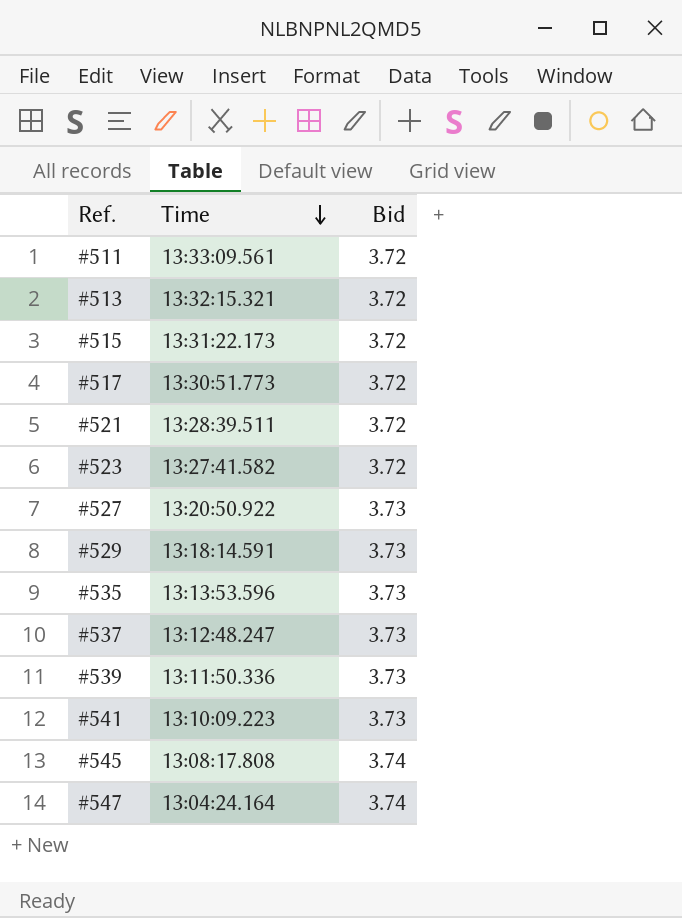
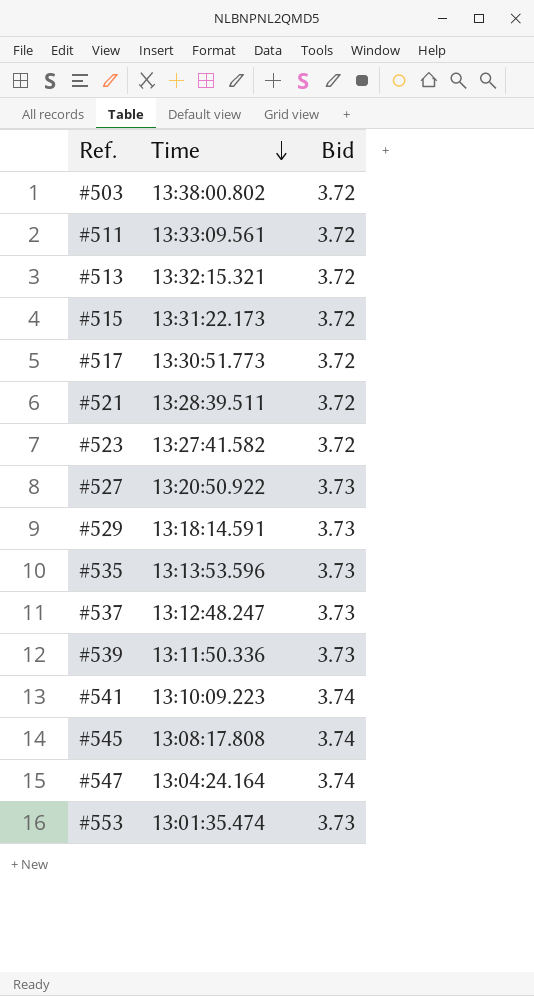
row #503: none -> 13:38:00.802 | 3.72
#541 | Bid: 3.73 -> 3.74
row #553: none -> 13:01:35.474 | 3.73

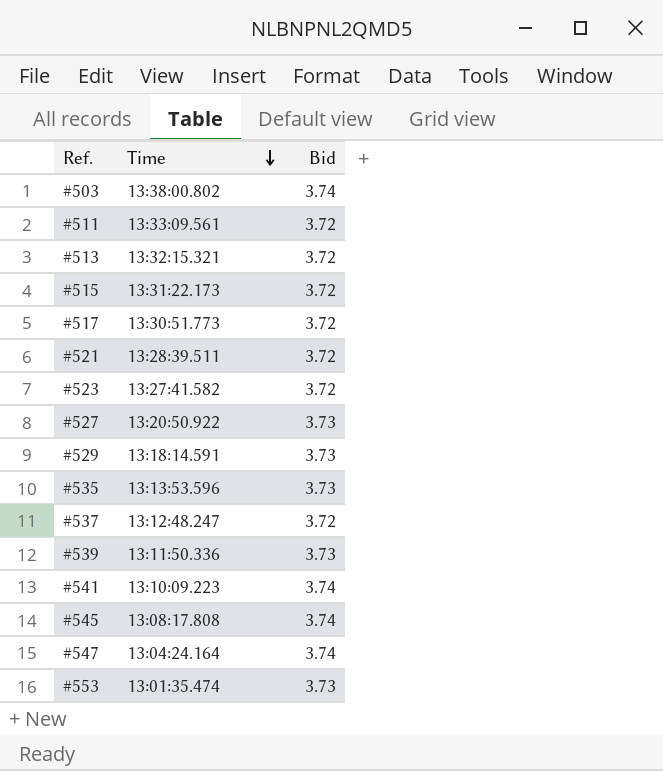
#503 | Bid: 3.72 -> 3.74
#537 | Bid: 3.73 -> 3.72

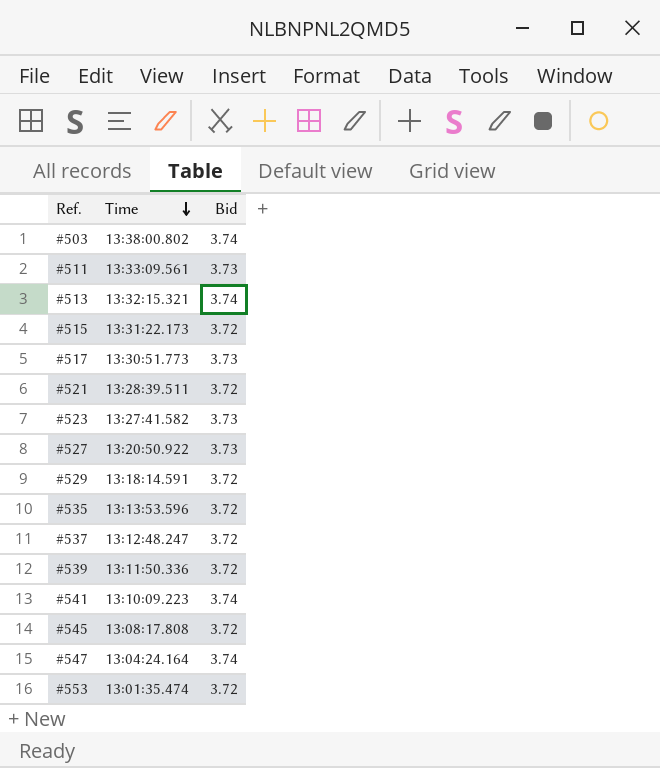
#511 | Bid: 3.72 -> 3.73
#513 | Bid: 3.72 -> 3.74
#517 | Bid: 3.72 -> 3.73
#523 | Bid: 3.72 -> 3.73
#529 | Bid: 3.73 -> 3.72
#535 | Bid: 3.73 -> 3.72
#539 | Bid: 3.73 -> 3.72
#545 | Bid: 3.74 -> 3.72
#553 | Bid: 3.73 -> 3.72

